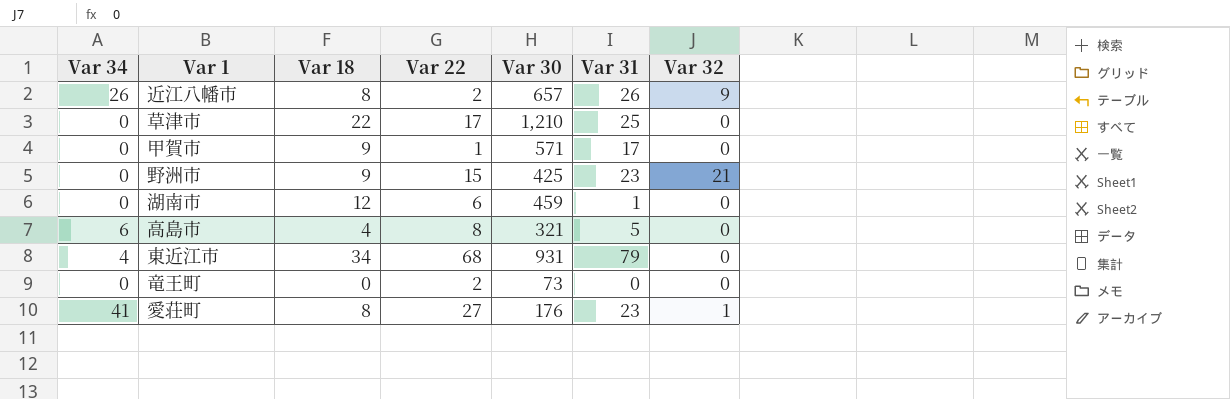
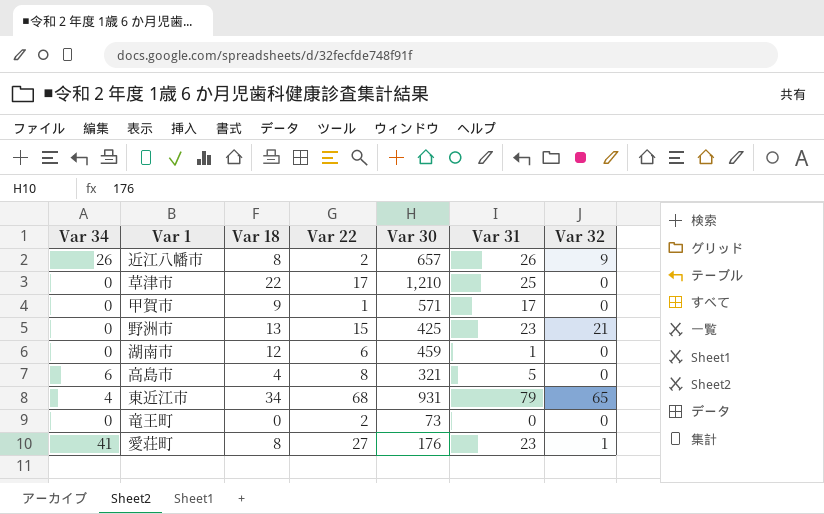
野洲市 | Var 18: 9 -> 13
東近江市 | Var 32: 0 -> 65

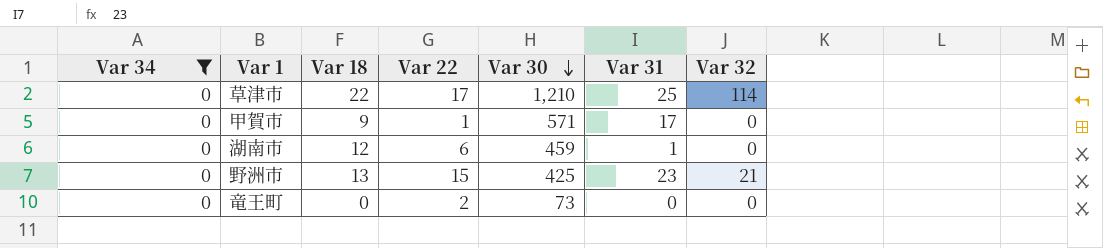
filter: none -> Var 34 = 0
row order: none -> Var 30 descending
草津市 | Var 32: 0 -> 114

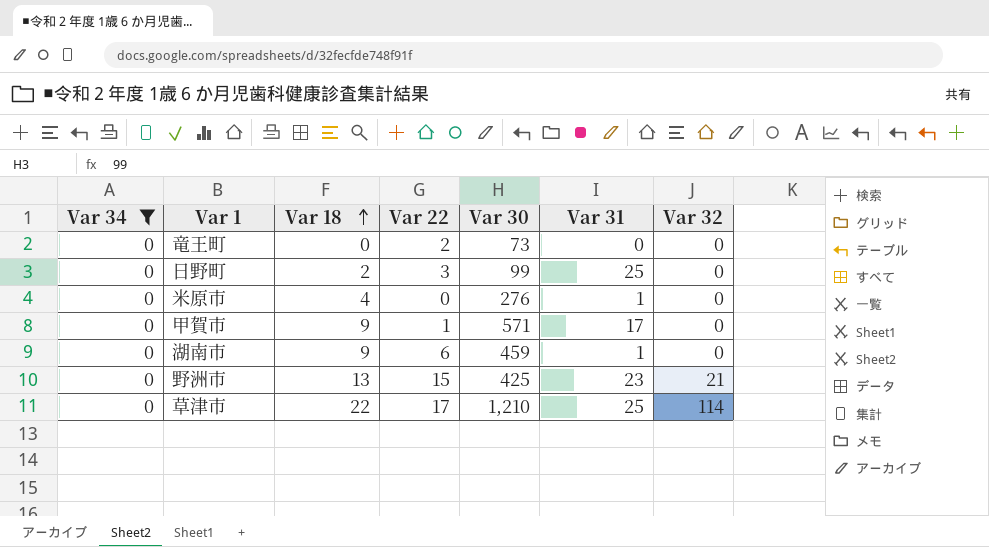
row order: Var 30 descending -> Var 18 ascending
row 日野町: none -> 0 | 2 | 3 | 99 | 25 | 0
row 米原市: none -> 0 | 4 | 0 | 276 | 1 | 0
湖南市 | Var 18: 12 -> 9

